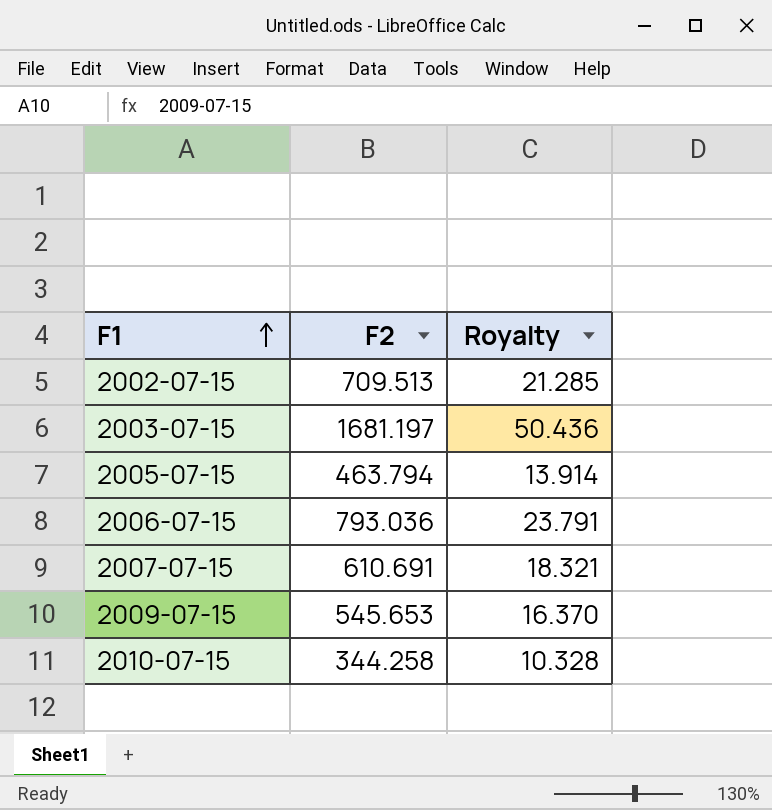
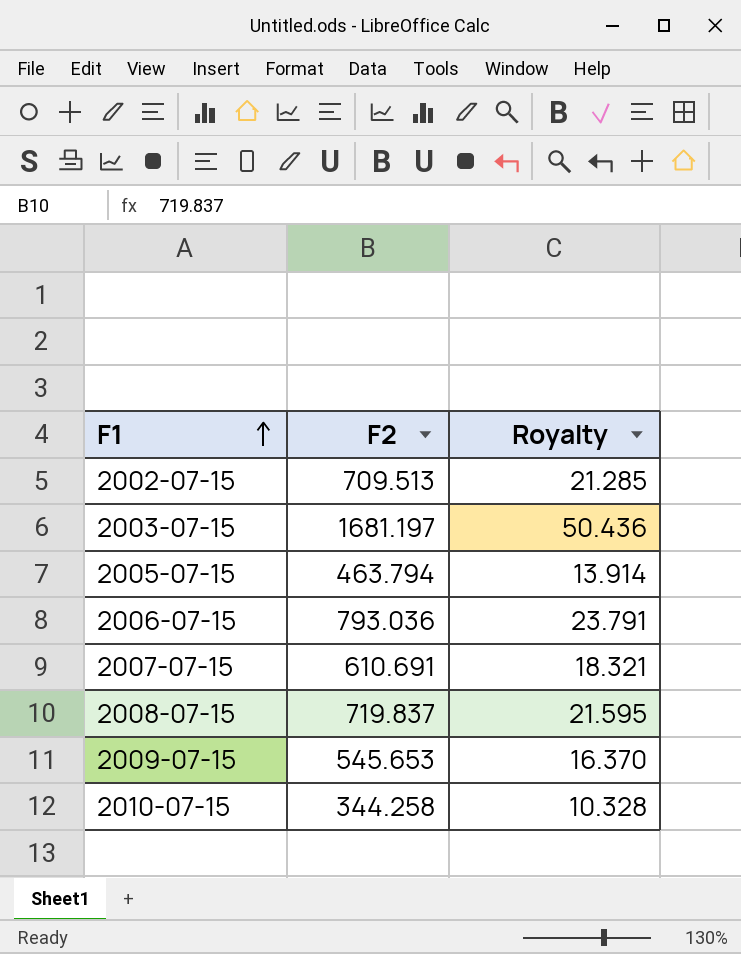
row 2008-07-15: none -> 719.837 | 21.595

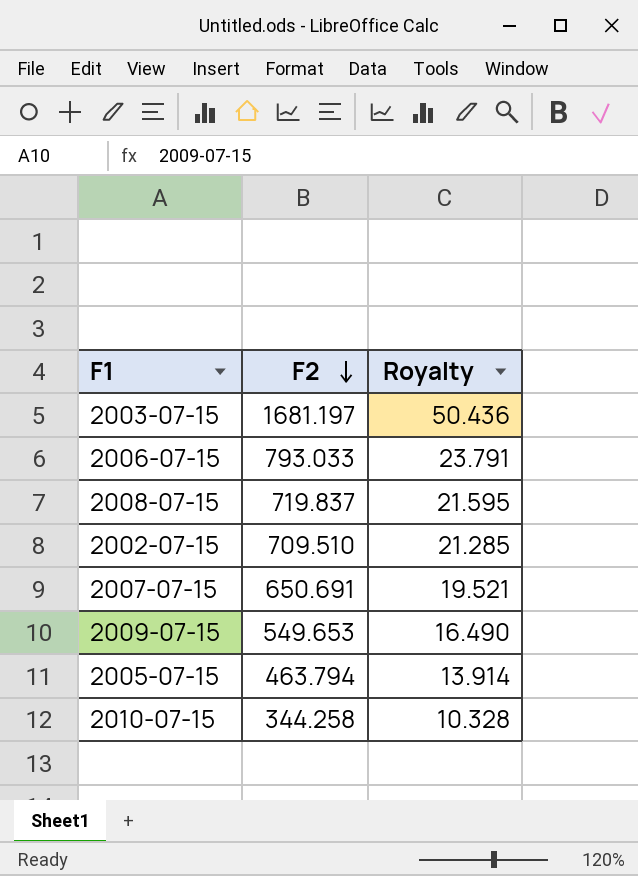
row order: F1 ascending -> F2 descending
2006-07-15 | F2: 793.036 -> 793.033
2002-07-15 | F2: 709.513 -> 709.510
2007-07-15 | F2: 610.691 -> 650.691
2007-07-15 | Royalty: 18.321 -> 19.521
2009-07-15 | F2: 545.653 -> 549.653
2009-07-15 | Royalty: 16.370 -> 16.490

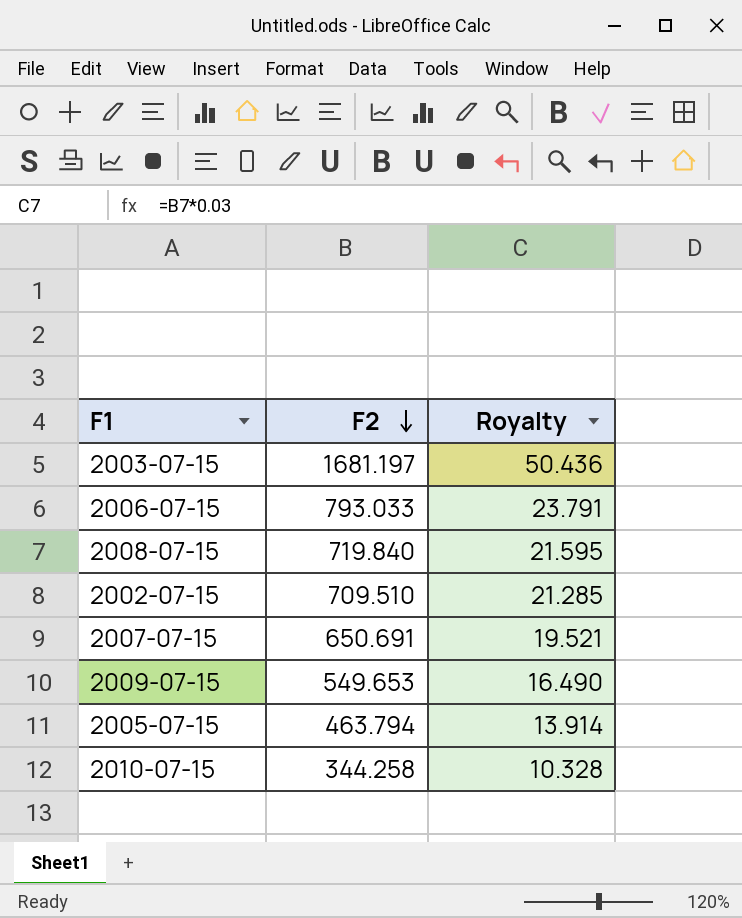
2008-07-15 | F2: 719.837 -> 719.840

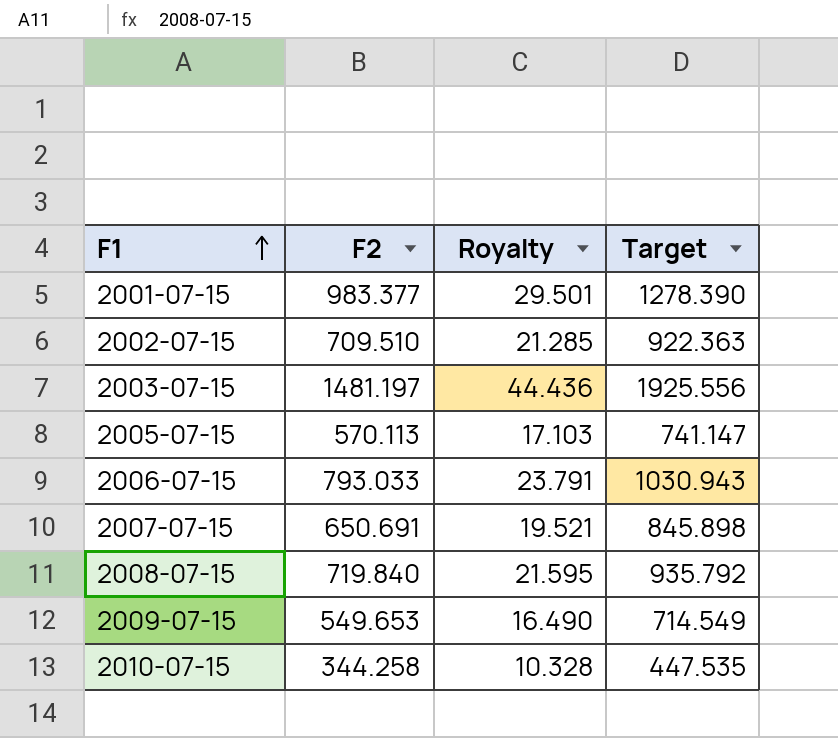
row order: F2 descending -> F1 ascending
column Target | formula: none -> [F2] * 1.3
row 2001-07-15: none -> 983.377 | 29.501 | 1278.390
2003-07-15 | F2: 1681.197 -> 1481.197
2003-07-15 | Royalty: 50.436 -> 44.436
2005-07-15 | F2: 463.794 -> 570.113
2005-07-15 | Royalty: 13.914 -> 17.103

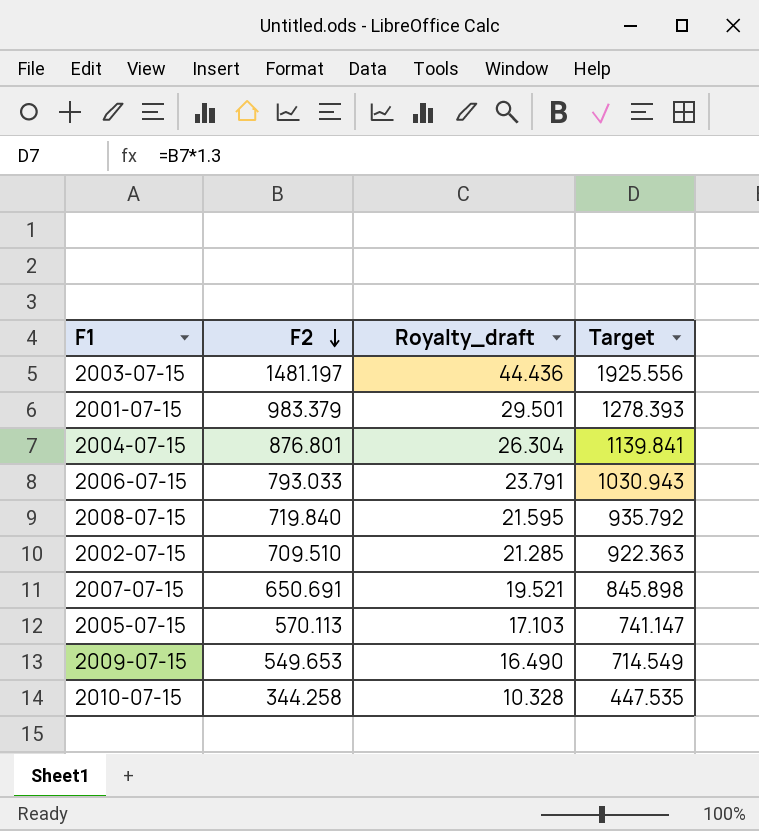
row order: F1 ascending -> F2 descending
column name: Royalty -> Royalty_draft
2001-07-15 | F2: 983.377 -> 983.379
2001-07-15 | Target: 1278.390 -> 1278.393
row 2004-07-15: none -> 876.801 | 26.304 | 1139.841

